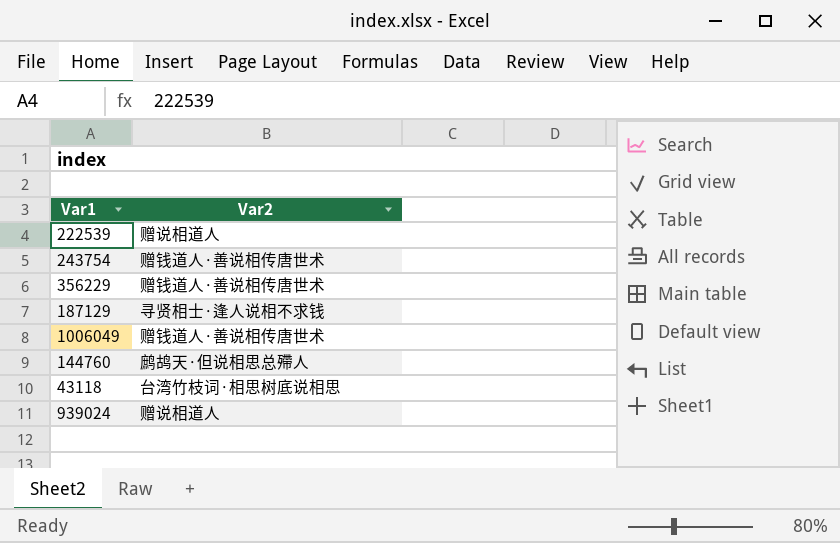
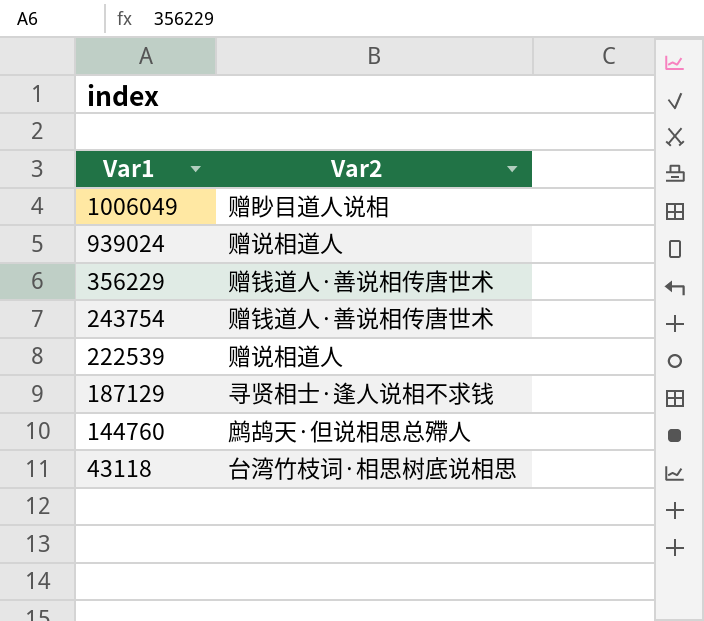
row order: none -> Var1 descending
1006049 | Var2: 赠钱道人·善说相传唐世术 -> 赠眇目道人说相

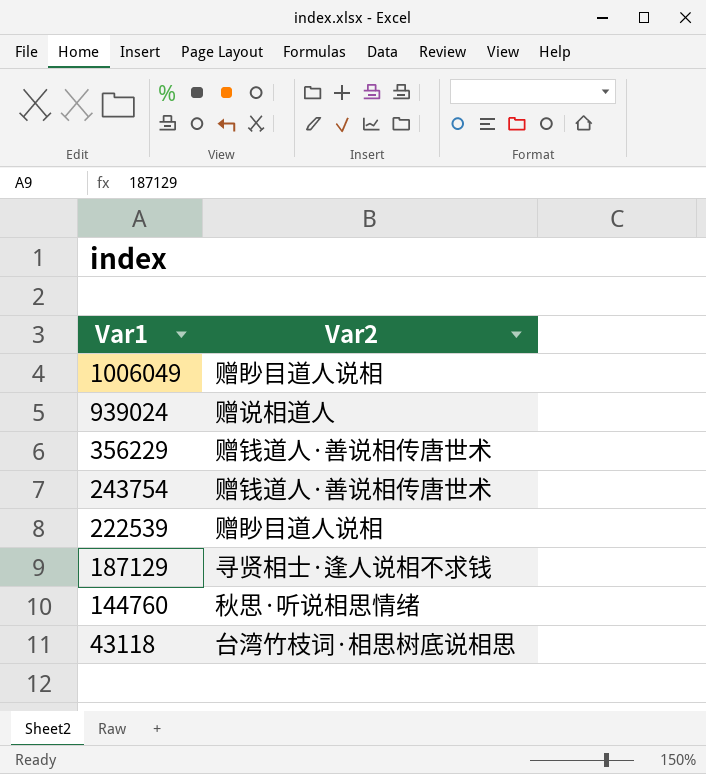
222539 | Var2: 赠说相道人 -> 赠眇目道人说相
144760 | Var2: 鹧鸪天·但说相思总殢人 -> 秋思·听说相思情绪

